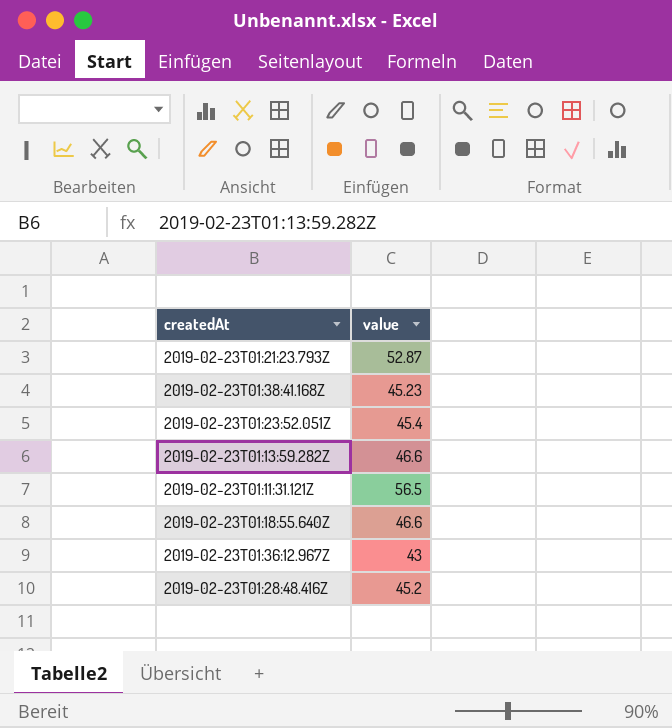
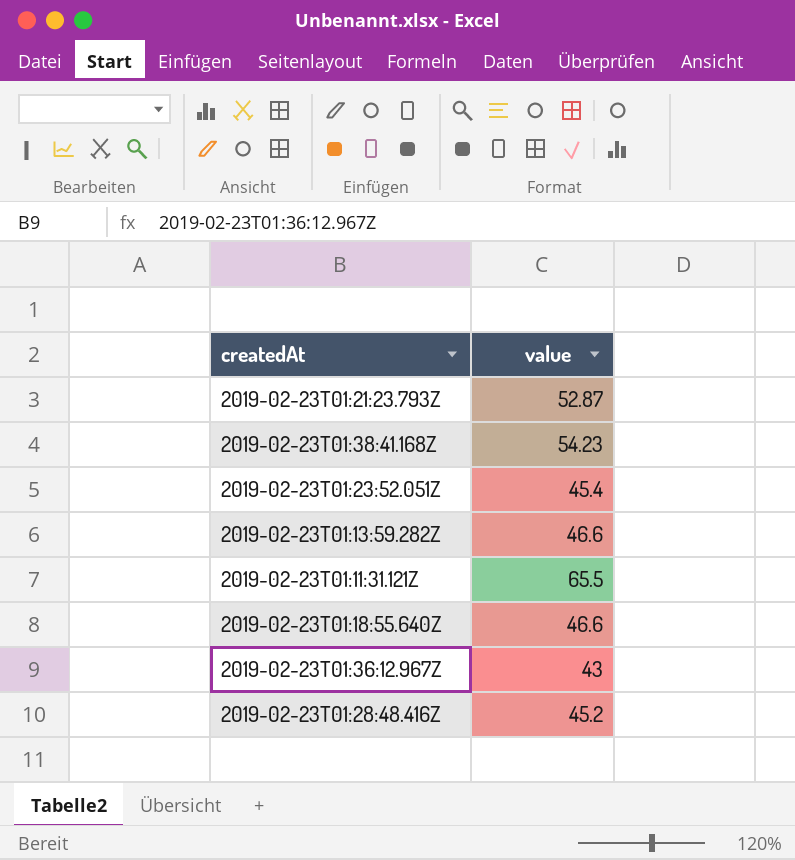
2019-02-23T01:38:41.168Z | value: 45.23 -> 54.23
2019-02-23T01:11:31.121Z | value: 56.5 -> 65.5

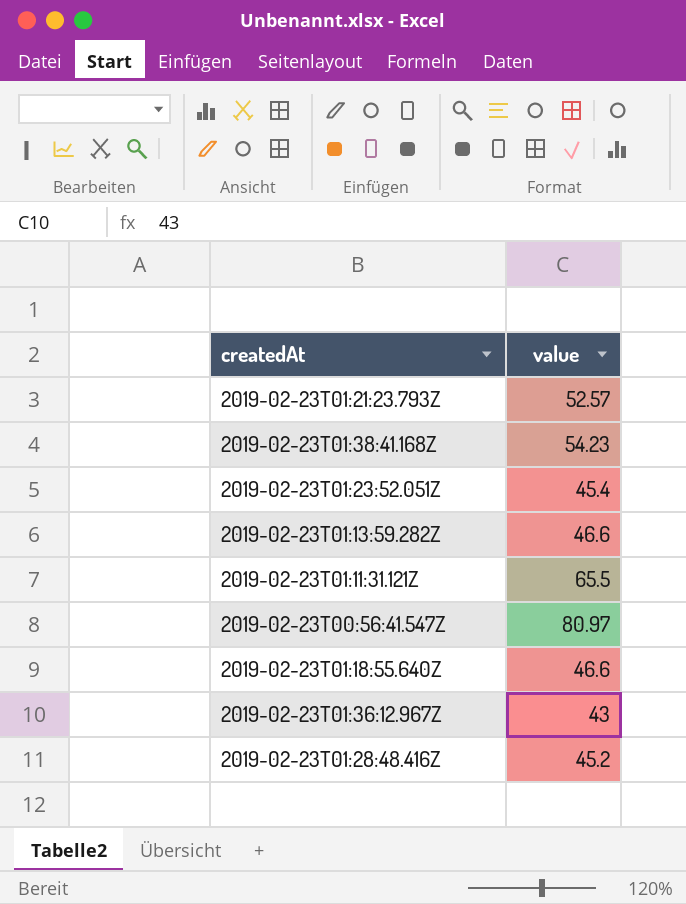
2019-02-23T01:21:23.793Z | value: 52.87 -> 52.57
row 2019-02-23T00:56:41.547Z: none -> 80.97

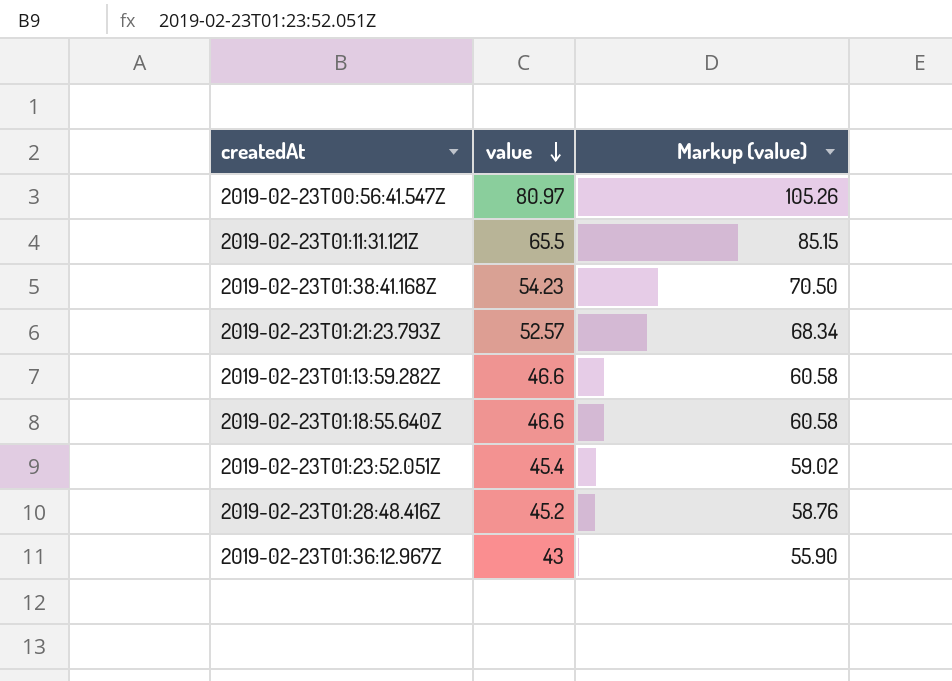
row order: none -> value descending
column Markup (value) | formula: none -> [value] * 1.3

